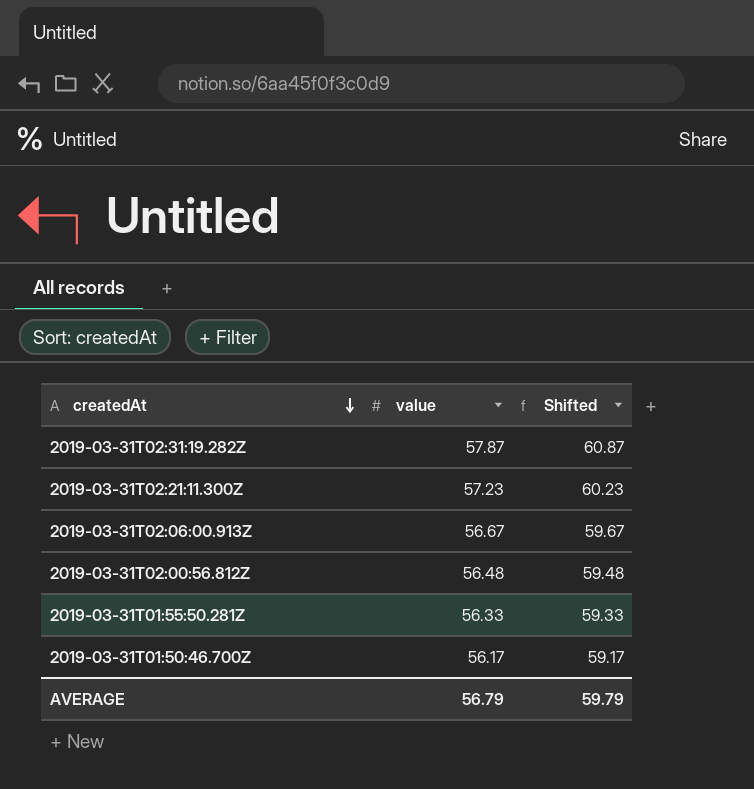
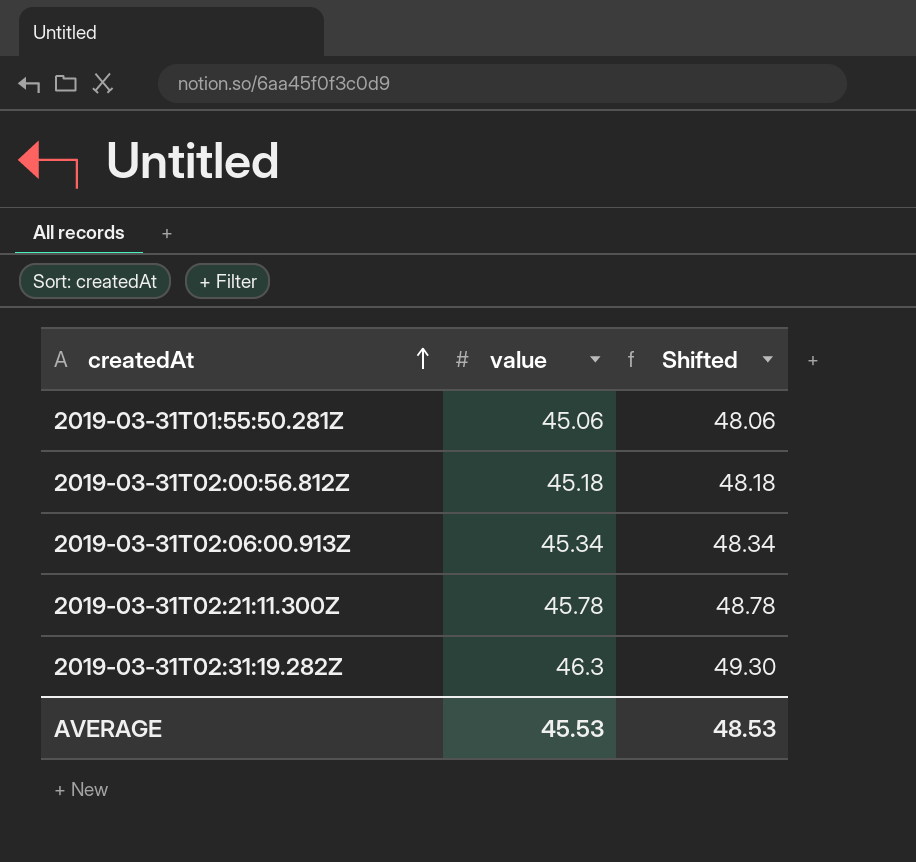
row order: createdAt descending -> createdAt ascending
row 2019-03-31T01:50:46.700Z: 56.17 | 59.17 -> none
2019-03-31T01:55:50.281Z | value: 56.33 -> 45.06
2019-03-31T01:55:50.281Z | Shifted: 59.33 -> 48.06
2019-03-31T02:00:56.812Z | value: 56.48 -> 45.18
2019-03-31T02:00:56.812Z | Shifted: 59.48 -> 48.18
2019-03-31T02:06:00.913Z | value: 56.67 -> 45.34
2019-03-31T02:06:00.913Z | Shifted: 59.67 -> 48.34
2019-03-31T02:21:11.300Z | value: 57.23 -> 45.78
2019-03-31T02:21:11.300Z | Shifted: 60.23 -> 48.78
2019-03-31T02:31:19.282Z | value: 57.87 -> 46.3
2019-03-31T02:31:19.282Z | Shifted: 60.87 -> 49.30
AVERAGE | value: 56.79 -> 45.53
AVERAGE | Shifted: 59.79 -> 48.53

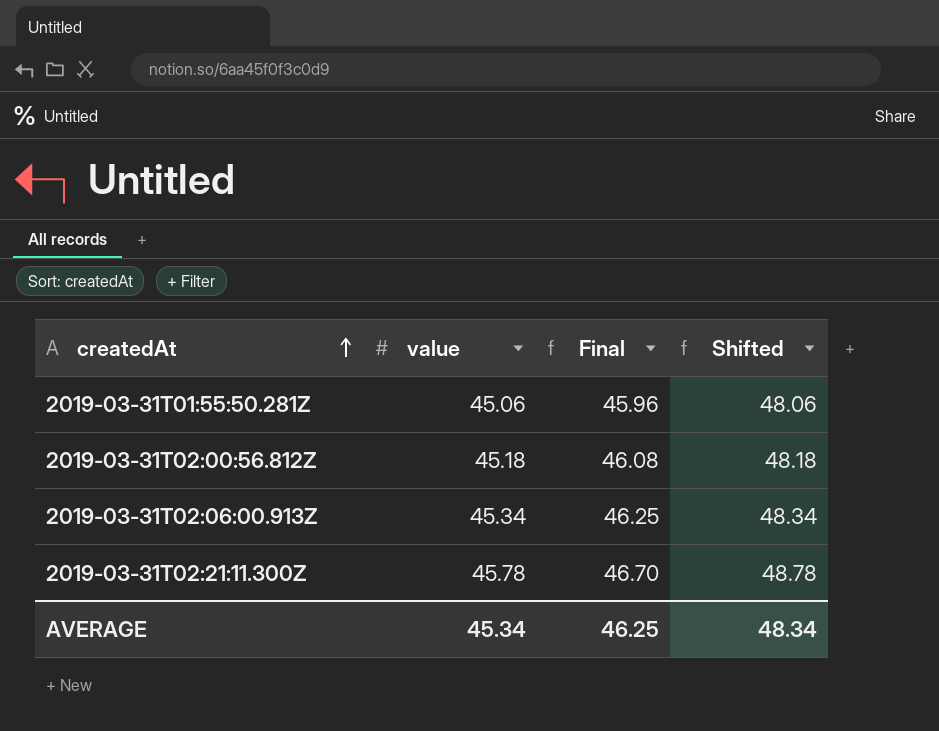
column Final | formula: none -> [value] * 1.02
row 2019-03-31T02:31:19.282Z: 46.3 | 49.30 -> none
AVERAGE | value: 45.53 -> 45.34
AVERAGE | Shifted: 48.53 -> 48.34

